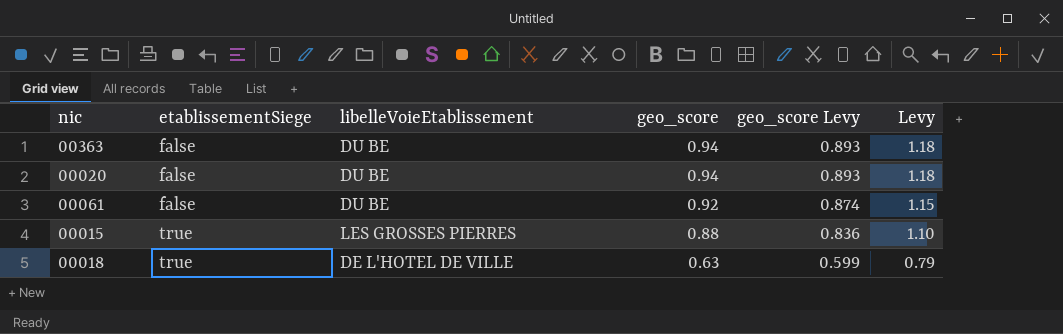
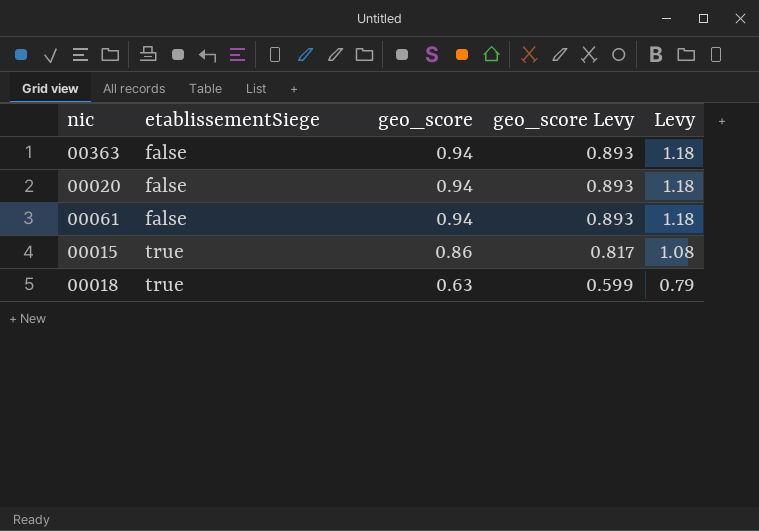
column libelleVoieEtablissement | position: 3 -> none
00061 | geo_score: 0.92 -> 0.94
00061 | geo_score Levy: 0.874 -> 0.893
00061 | Levy: 1.15 -> 1.18
00015 | geo_score: 0.88 -> 0.86
00015 | geo_score Levy: 0.836 -> 0.817
00015 | Levy: 1.10 -> 1.08

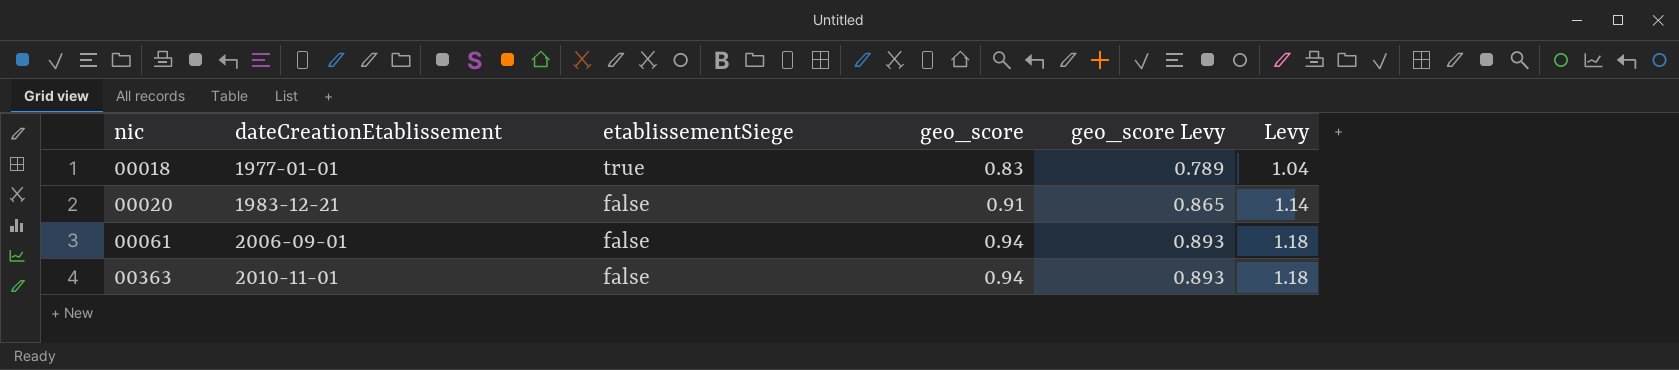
row order: etablissementSiege ascending -> nic ascending
column dateCreationEtablissement | position: none -> 2
row 00015: true | 0.86 | 0.817 | 1.08 -> none
00018 | geo_score: 0.63 -> 0.83
00018 | geo_score Levy: 0.599 -> 0.789
00018 | Levy: 0.79 -> 1.04
00020 | geo_score: 0.94 -> 0.91
00020 | geo_score Levy: 0.893 -> 0.865
00020 | Levy: 1.18 -> 1.14

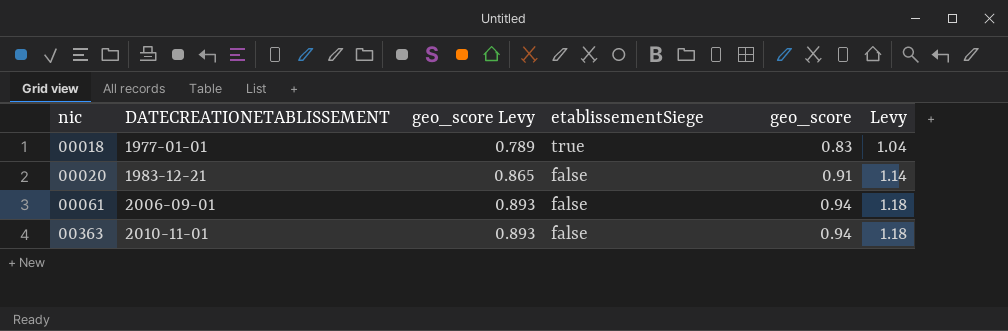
column name: dateCreationEtablissement -> DATECREATIONETABLISSEMENT
column geo_score Levy | position: 5 -> 3

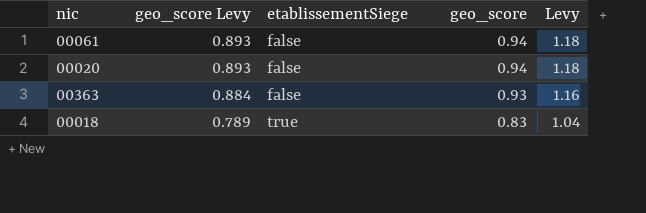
row order: nic ascending -> geo_score Levy descending
column DATECREATIONETABLISSEMENT | position: 2 -> none
00020 | geo_score Levy: 0.865 -> 0.893
00020 | geo_score: 0.91 -> 0.94
00020 | Levy: 1.14 -> 1.18
00363 | geo_score Levy: 0.893 -> 0.884
00363 | geo_score: 0.94 -> 0.93
00363 | Levy: 1.18 -> 1.16

